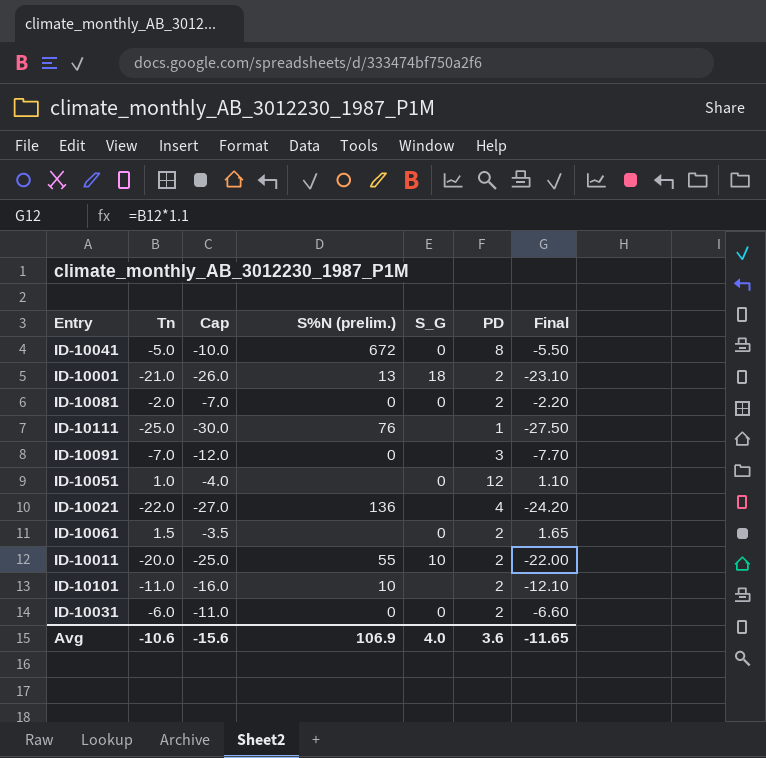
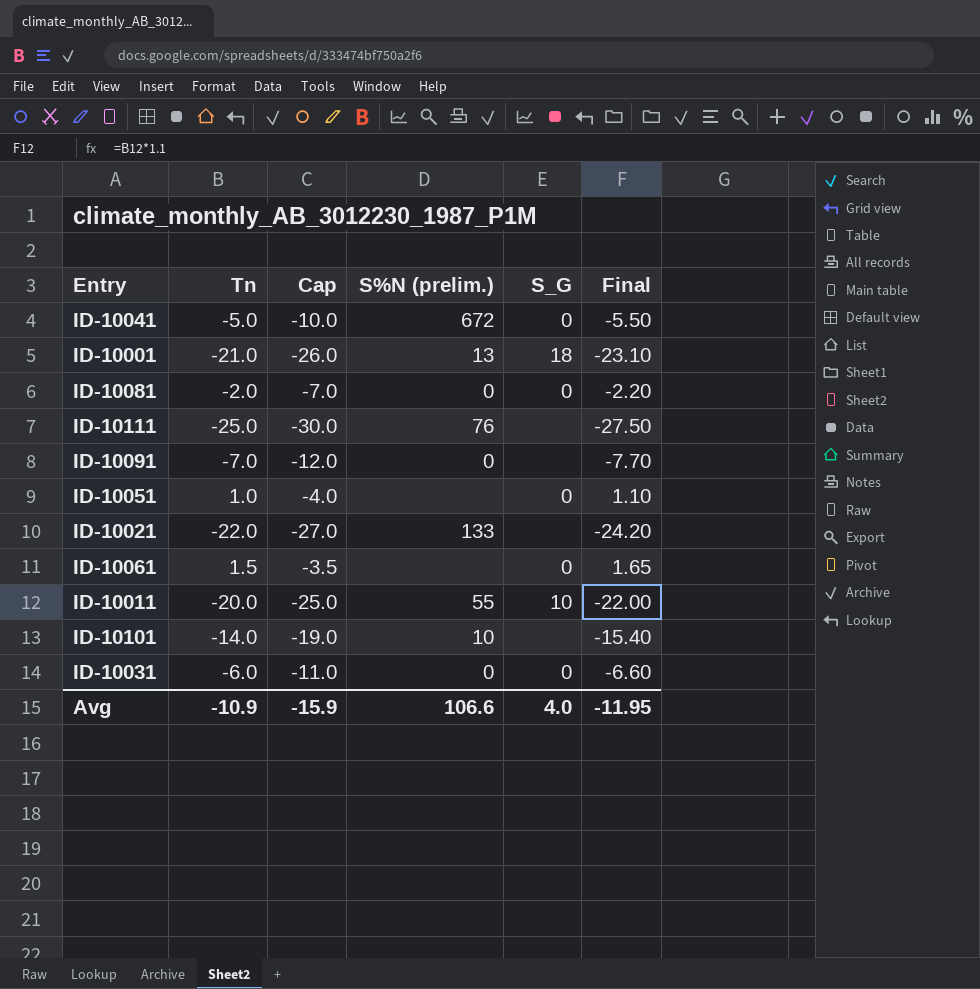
column PD | position: 6 -> none
ID-10021 | S%N (prelim.): 136 -> 133
ID-10101 | Tn: -11.0 -> -14.0
ID-10101 | Cap: -16.0 -> -19.0
ID-10101 | Final: -12.10 -> -15.40
Avg | Tn: -10.6 -> -10.9
Avg | Cap: -15.6 -> -15.9
Avg | S%N (prelim.): 106.9 -> 106.6
Avg | Final: -11.65 -> -11.95

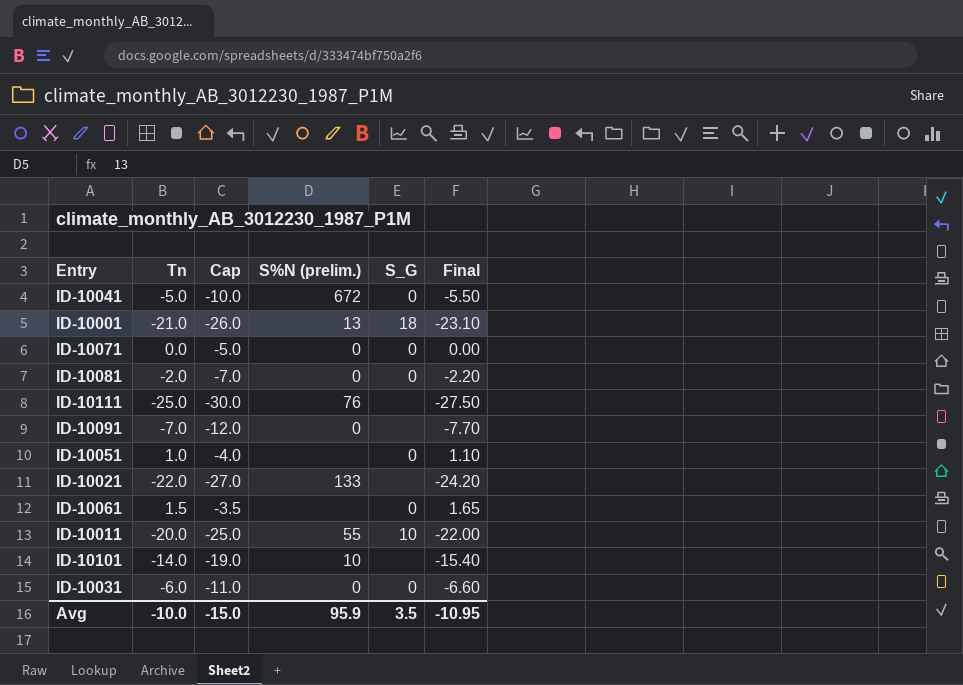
row ID-10071: none -> 0.0 | -5.0 | 0 | 0 | 0.00
Avg | Tn: -10.9 -> -10.0
Avg | Cap: -15.9 -> -15.0
Avg | S%N (prelim.): 106.6 -> 95.9
Avg | S_G: 4.0 -> 3.5
Avg | Final: -11.95 -> -10.95

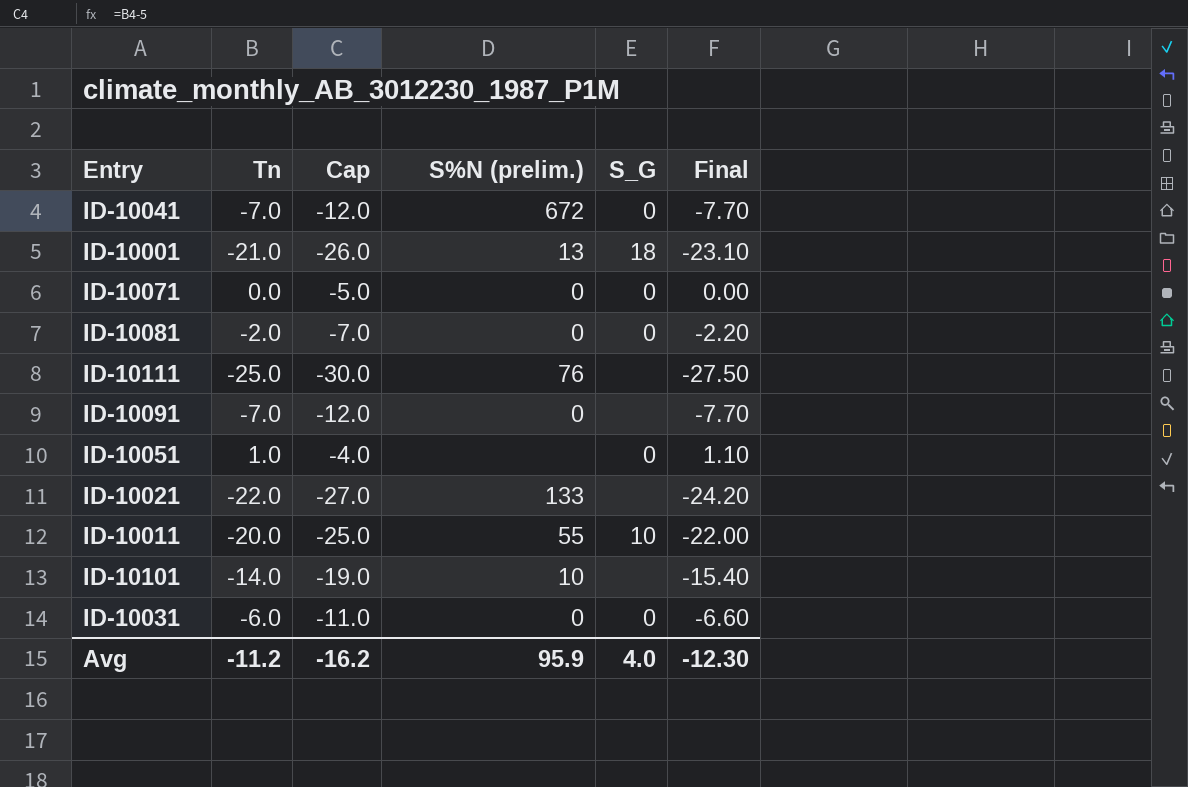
row ID-10061: 1.5 | -3.5 | none | 0 | 1.65 -> none
ID-10041 | Tn: -5.0 -> -7.0
ID-10041 | Cap: -10.0 -> -12.0
ID-10041 | Final: -5.50 -> -7.70
Avg | Tn: -10.0 -> -11.2
Avg | Cap: -15.0 -> -16.2
Avg | S_G: 3.5 -> 4.0
Avg | Final: -10.95 -> -12.30

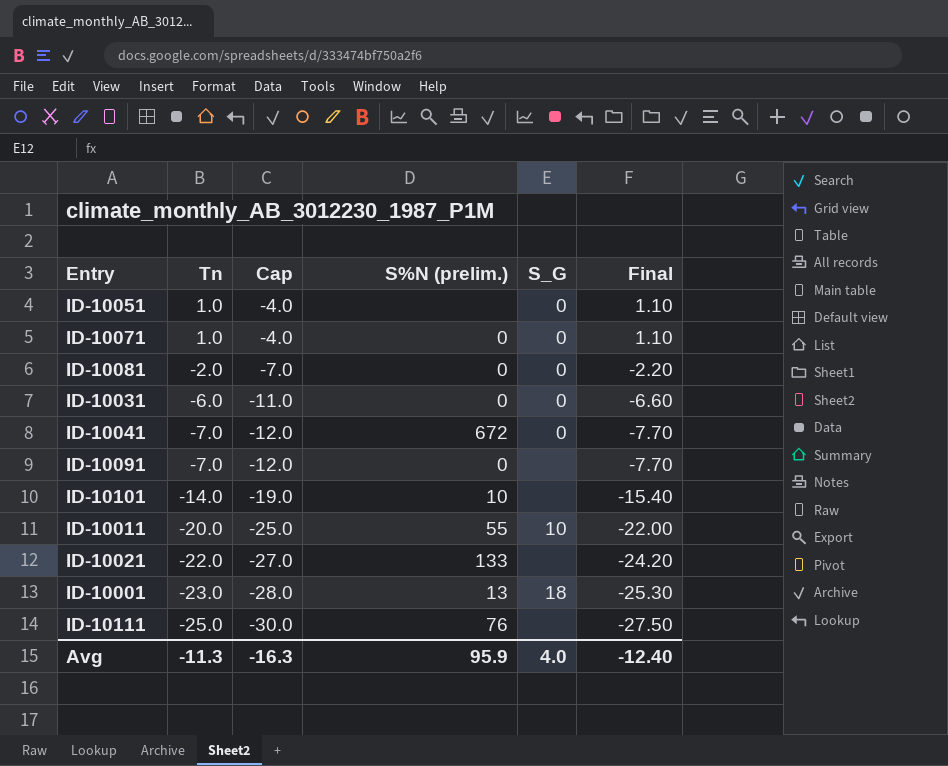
row order: none -> Tn descending
ID-10071 | Tn: 0.0 -> 1.0
ID-10071 | Cap: -5.0 -> -4.0
ID-10071 | Final: 0.00 -> 1.10
ID-10001 | Tn: -21.0 -> -23.0
ID-10001 | Cap: -26.0 -> -28.0
ID-10001 | Final: -23.10 -> -25.30
Avg | Tn: -11.2 -> -11.3
Avg | Cap: -16.2 -> -16.3
Avg | Final: -12.30 -> -12.40

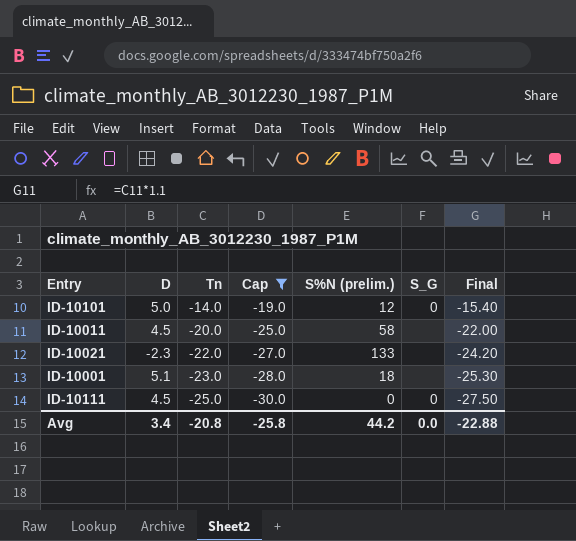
filter: none -> Cap <= -19.0
column D | position: none -> 2
ID-10101 | S%N (prelim.): 10 -> 12
ID-10101 | S_G: none -> 0
ID-10011 | S%N (prelim.): 55 -> 58
ID-10011 | S_G: 10 -> none
ID-10001 | S%N (prelim.): 13 -> 18
ID-10001 | S_G: 18 -> none
ID-10111 | S%N (prelim.): 76 -> 0
ID-10111 | S_G: none -> 0
Avg | Tn: -11.3 -> -20.8
Avg | Cap: -16.3 -> -25.8
Avg | S%N (prelim.): 95.9 -> 44.2
Avg | S_G: 4.0 -> 0.0
Avg | Final: -12.40 -> -22.88

